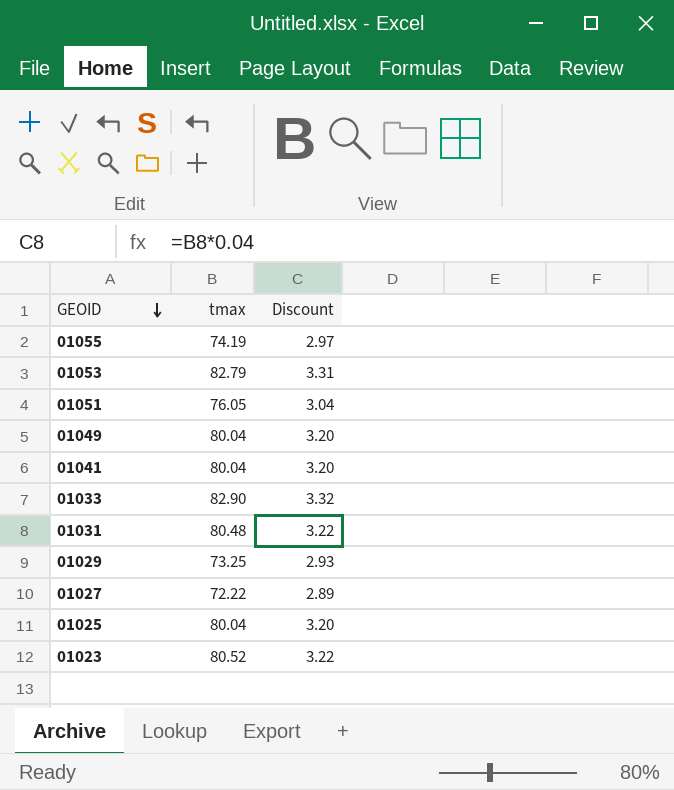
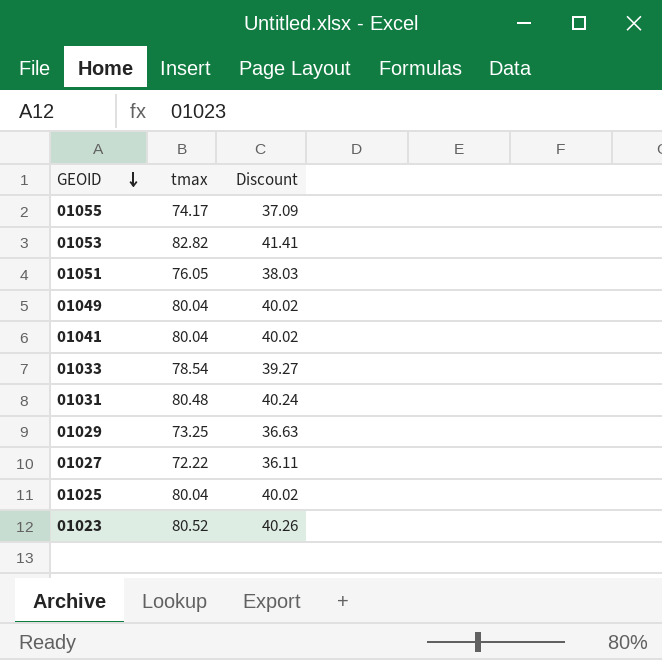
column Discount | formula: [tmax] * 0.04 -> [tmax] * 0.5
01055 | tmax: 74.19 -> 74.17
01053 | tmax: 82.79 -> 82.82
01033 | tmax: 82.90 -> 78.54

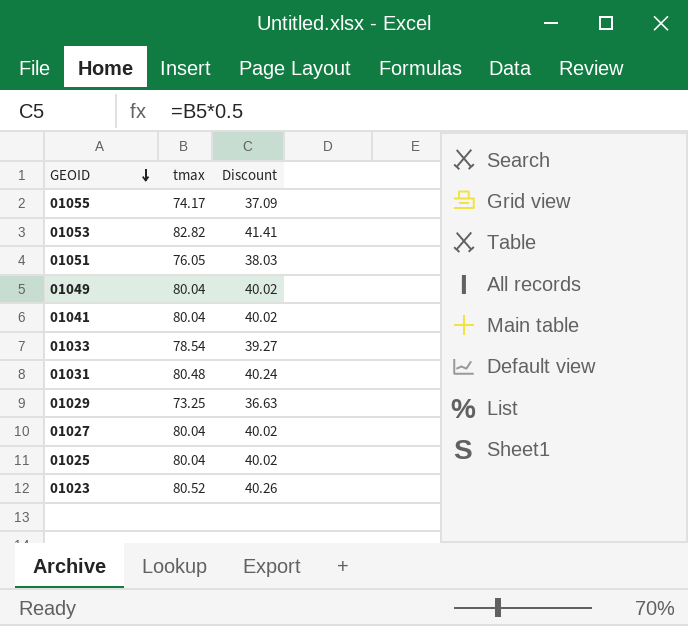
01027 | tmax: 72.22 -> 80.04
01027 | Discount: 36.11 -> 40.02

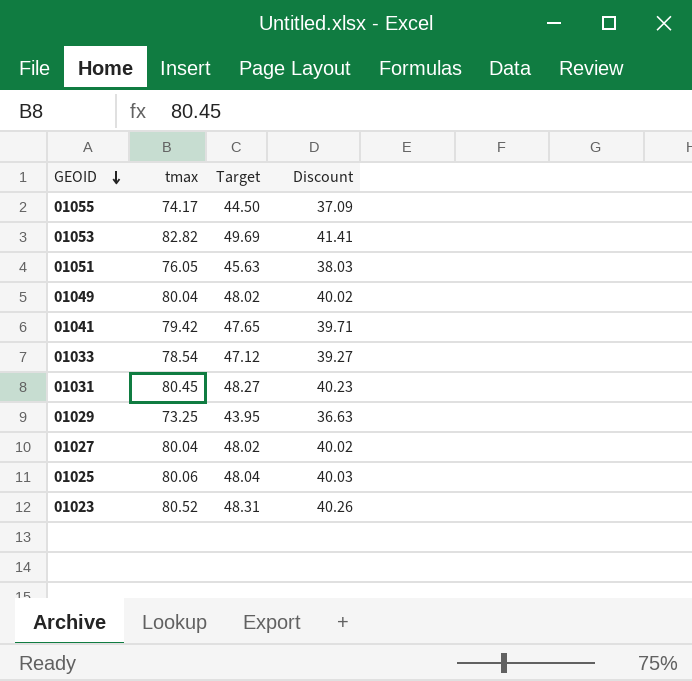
column Target | formula: none -> [tmax] * 0.6
01041 | tmax: 80.04 -> 79.42
01041 | Discount: 40.02 -> 39.71
01031 | tmax: 80.48 -> 80.45
01031 | Discount: 40.24 -> 40.23
01025 | tmax: 80.04 -> 80.06
01025 | Discount: 40.02 -> 40.03

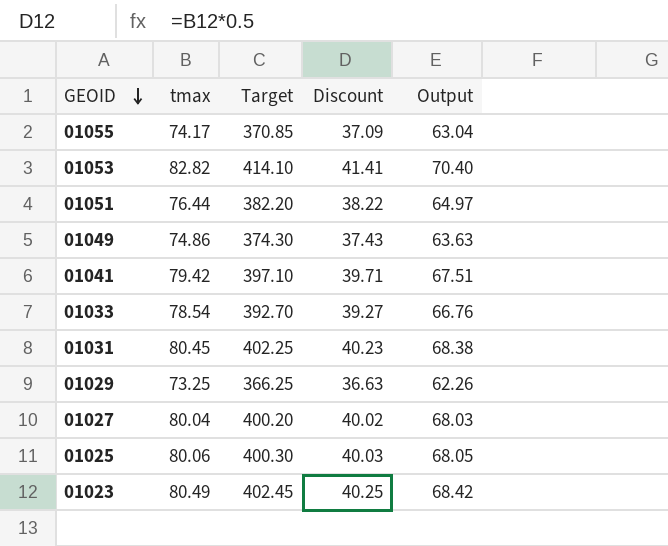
column Target | formula: [tmax] * 0.6 -> [tmax] * 5
column Output | formula: none -> [tmax] * 0.85
01051 | tmax: 76.05 -> 76.44
01051 | Discount: 38.03 -> 38.22
01049 | tmax: 80.04 -> 74.86
01049 | Discount: 40.02 -> 37.43
01023 | tmax: 80.52 -> 80.49
01023 | Discount: 40.26 -> 40.25

